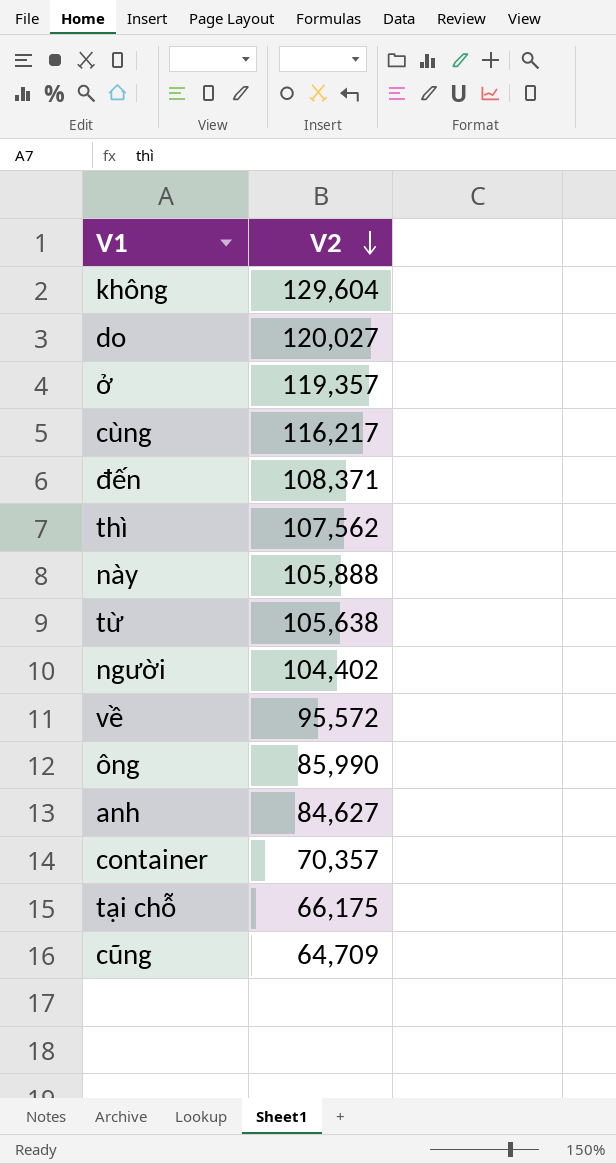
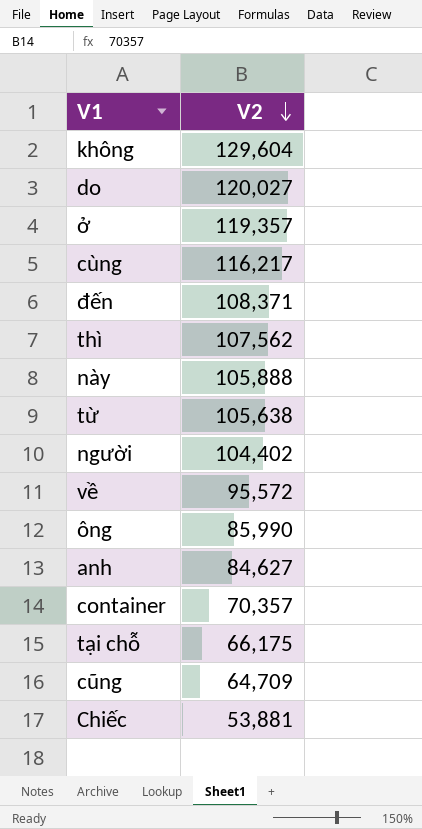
row Chiếc: none -> 53,881

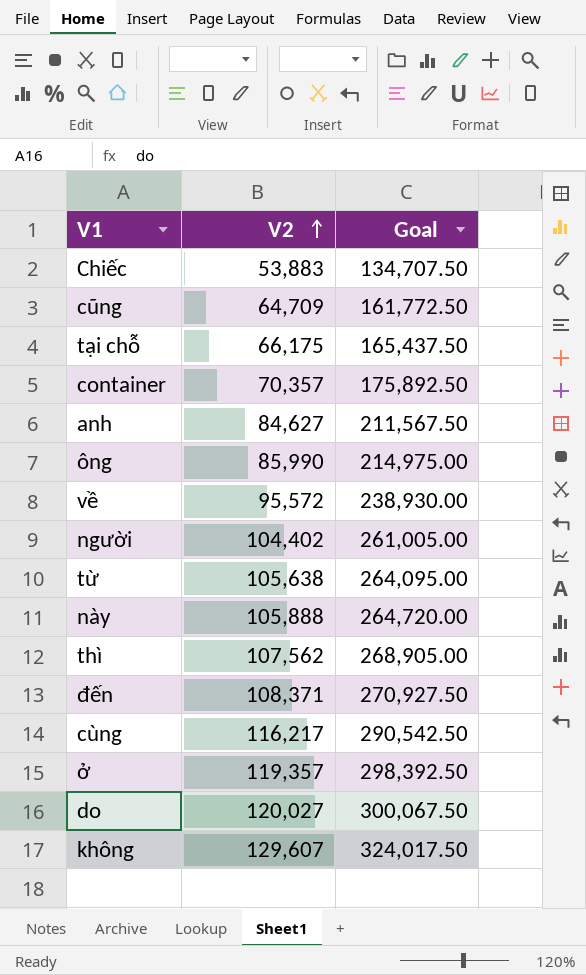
row order: V2 descending -> V2 ascending
column Goal | formula: none -> [V2] * 2.5
Chiếc | V2: 53,881 -> 53,883
không | V2: 129,604 -> 129,607

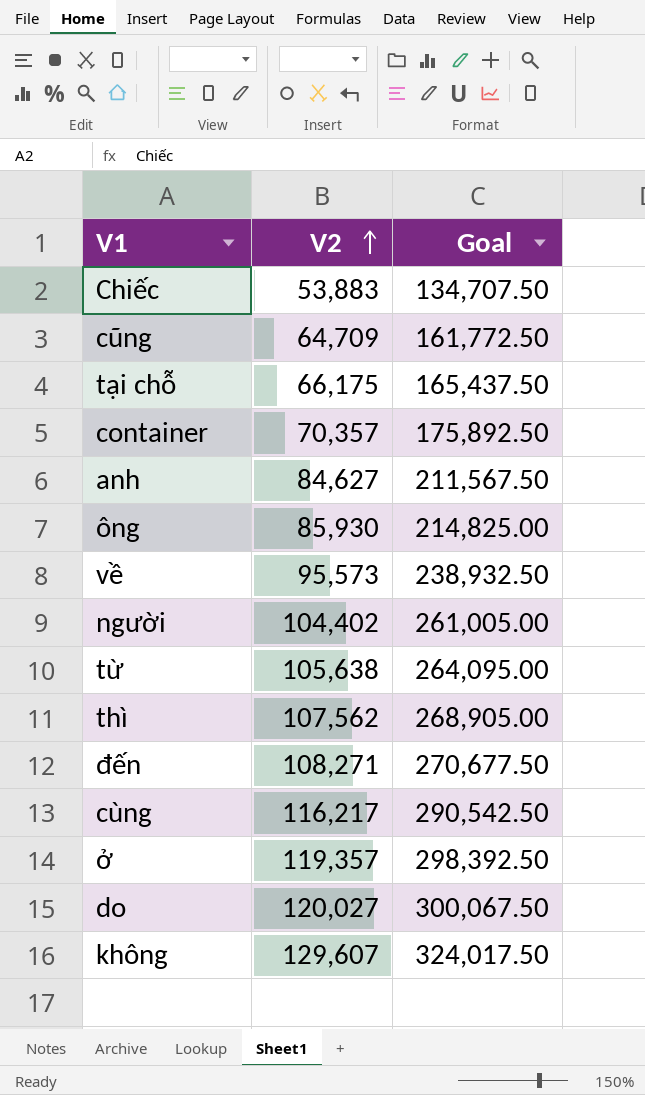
row này: 105,888 | 264,720.00 -> none
ông | V2: 85,990 -> 85,930
ông | Goal: 214,975.00 -> 214,825.00
về | V2: 95,572 -> 95,573
về | Goal: 238,930.00 -> 238,932.50
đến | V2: 108,371 -> 108,271
đến | Goal: 270,927.50 -> 270,677.50

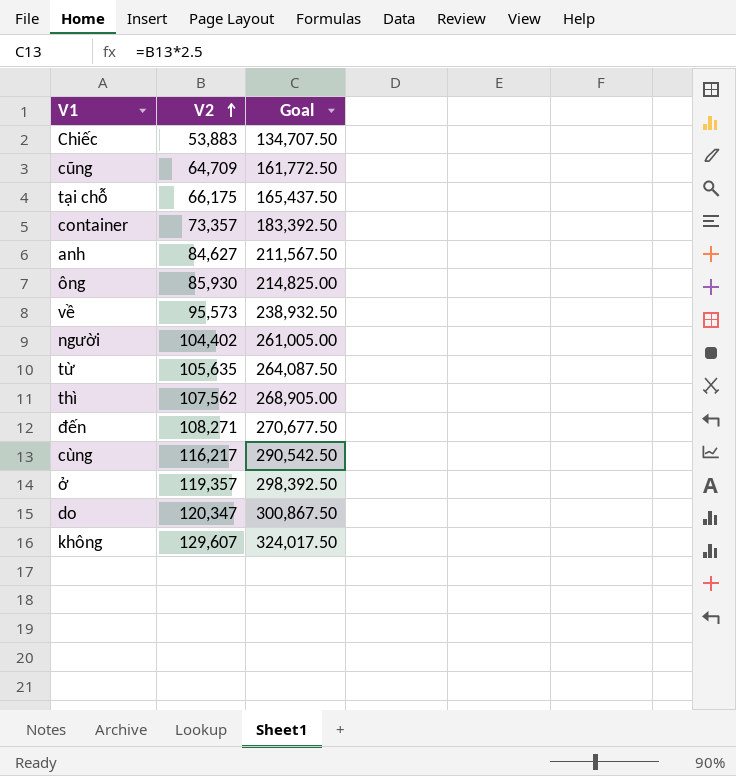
container | V2: 70,357 -> 73,357
container | Goal: 175,892.50 -> 183,392.50
từ | V2: 105,638 -> 105,635
từ | Goal: 264,095.00 -> 264,087.50
do | V2: 120,027 -> 120,347
do | Goal: 300,067.50 -> 300,867.50

